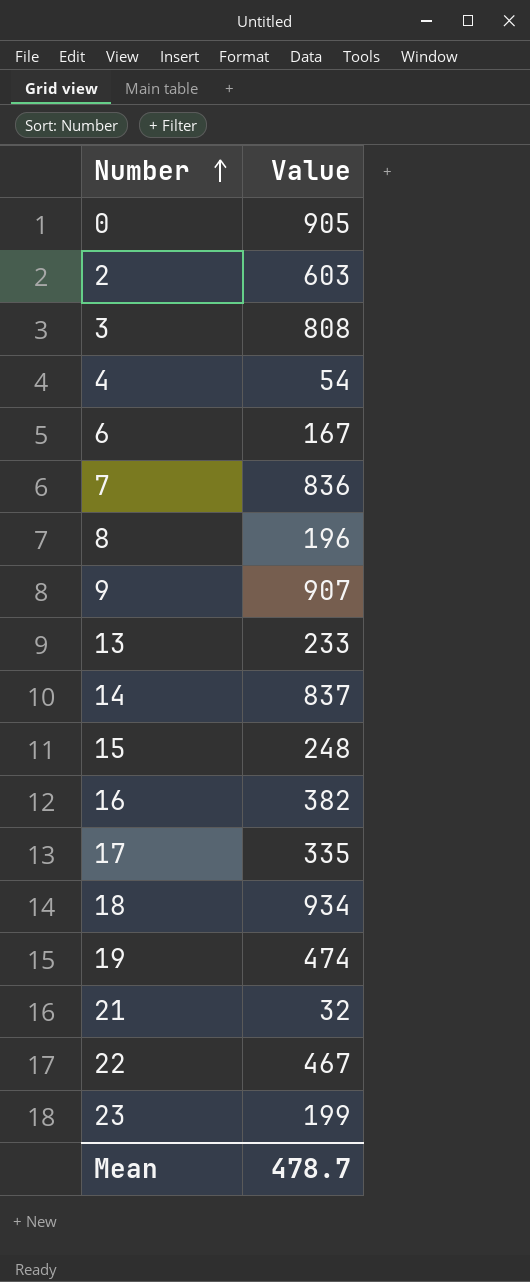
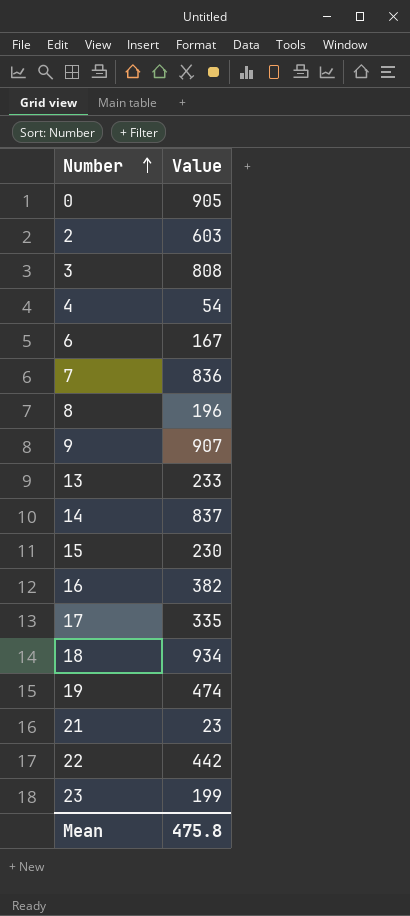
15 | Value: 248 -> 230
21 | Value: 32 -> 23
22 | Value: 467 -> 442
Mean | Value: 478.7 -> 475.8

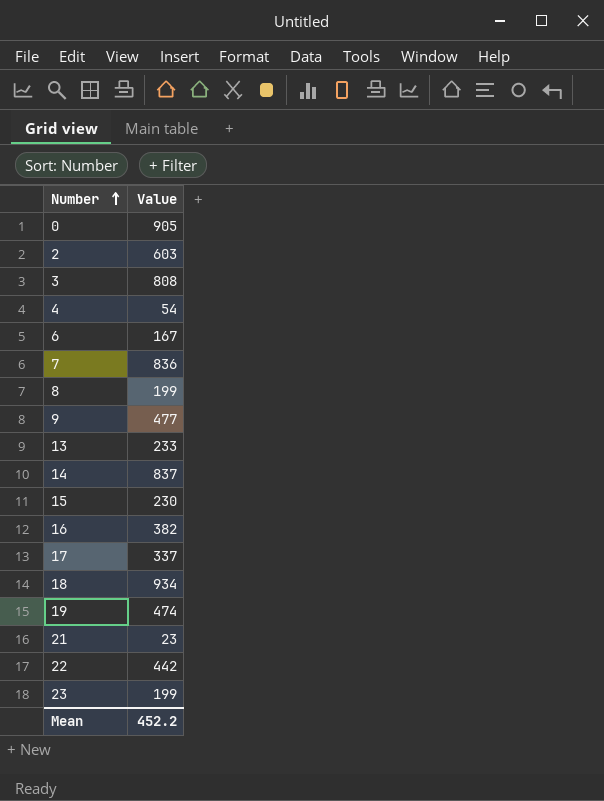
8 | Value: 196 -> 199
9 | Value: 907 -> 477
17 | Value: 335 -> 337
Mean | Value: 475.8 -> 452.2

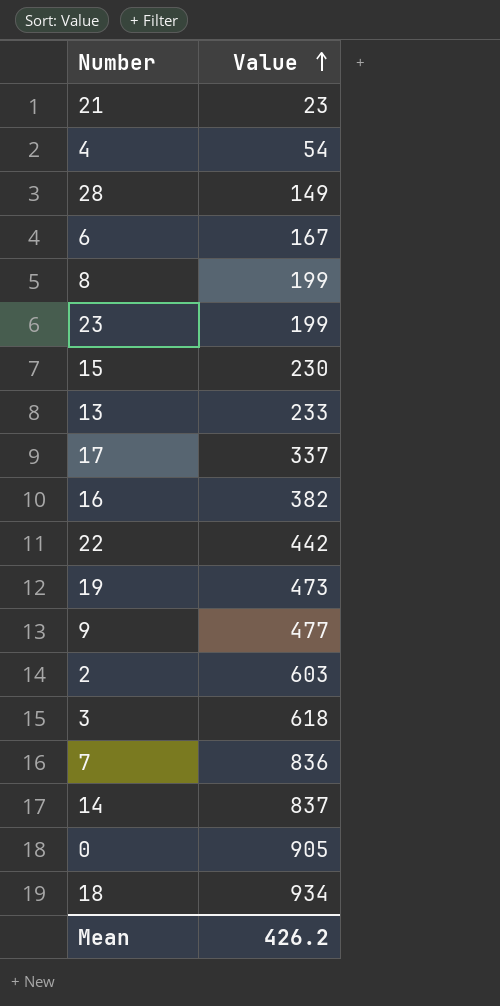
row order: Number ascending -> Value ascending
row 28: none -> 149
19 | Value: 474 -> 473
3 | Value: 808 -> 618
Mean | Value: 452.2 -> 426.2

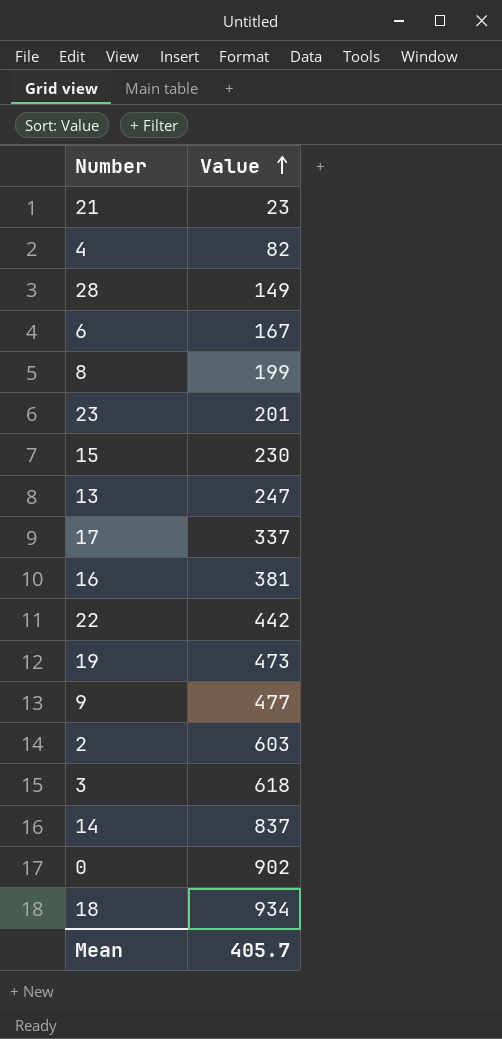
row 7: 836 -> none
4 | Value: 54 -> 82
23 | Value: 199 -> 201
13 | Value: 233 -> 247
16 | Value: 382 -> 381
0 | Value: 905 -> 902
Mean | Value: 426.2 -> 405.7

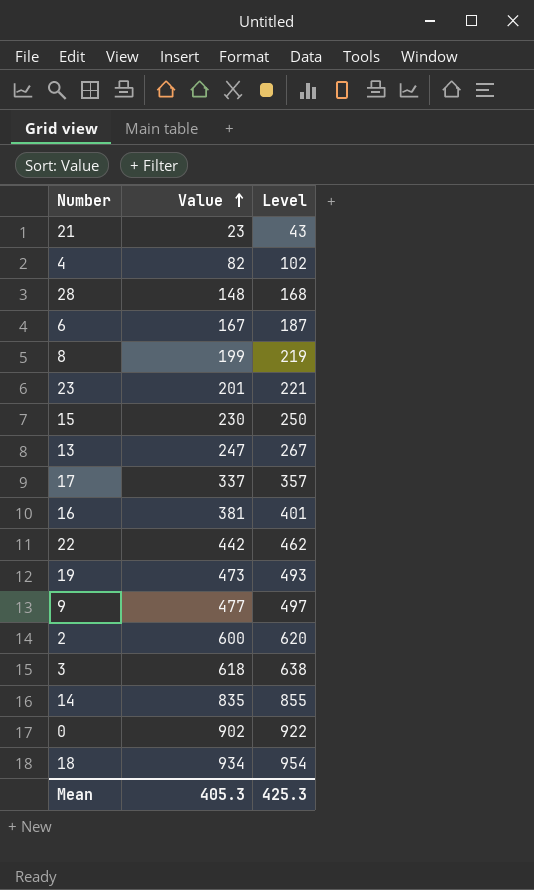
column Level | formula: none -> [Value] + 20
28 | Value: 149 -> 148
2 | Value: 603 -> 600
14 | Value: 837 -> 835
Mean | Value: 405.7 -> 405.3

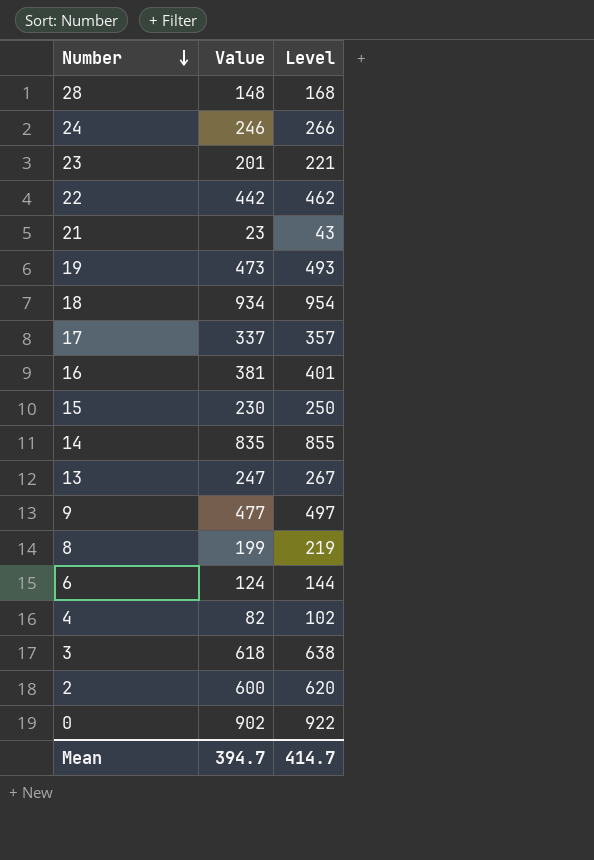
row order: Value ascending -> Number descending
row 24: none -> 246 | 266
6 | Value: 167 -> 124
6 | Level: 187 -> 144
Mean | Value: 405.3 -> 394.7
Mean | Level: 425.3 -> 414.7

